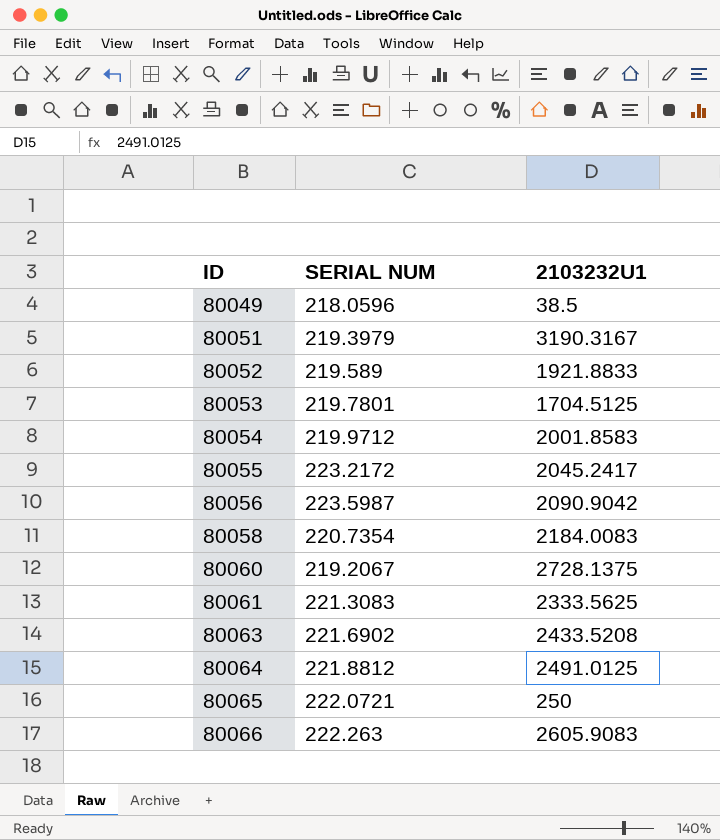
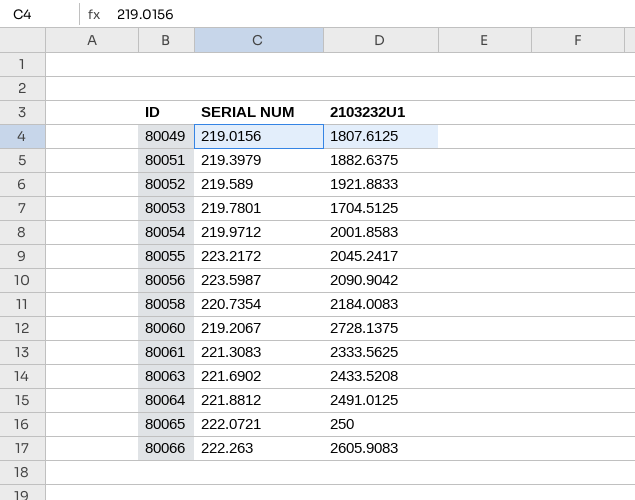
80049 | SERIAL NUM: 218.0596 -> 219.0156
80049 | 2103232U1: 38.5 -> 1807.6125
80051 | 2103232U1: 3190.3167 -> 1882.6375

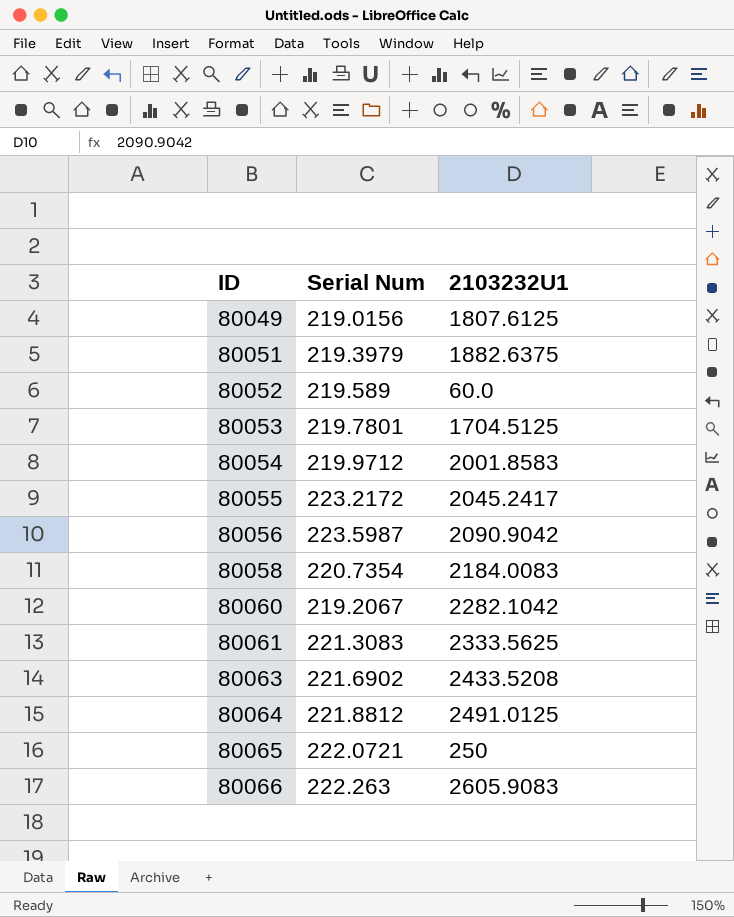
column name: SERIAL NUM -> Serial Num
80052 | 2103232U1: 1921.8833 -> 60.0
80060 | 2103232U1: 2728.1375 -> 2282.1042

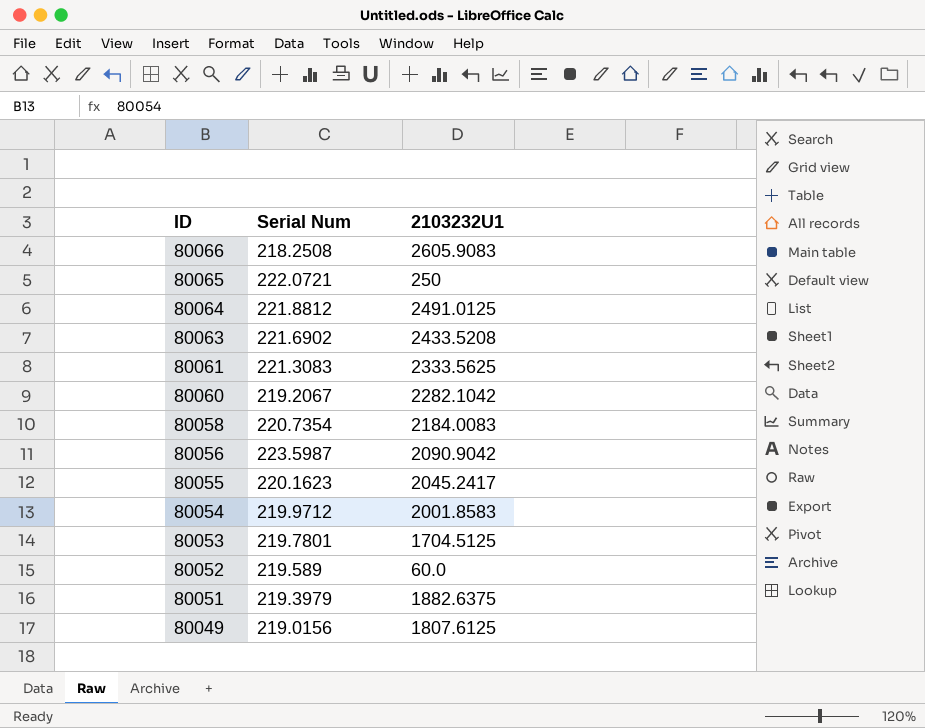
row order: ID ascending -> ID descending
80066 | Serial Num: 222.263 -> 218.2508
80055 | Serial Num: 223.2172 -> 220.1623

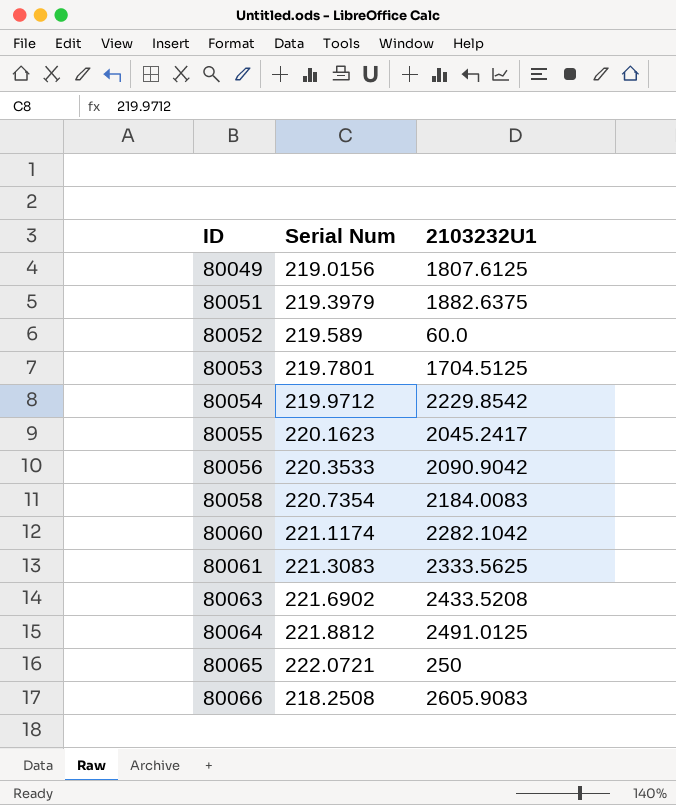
row order: ID descending -> ID ascending
80054 | 2103232U1: 2001.8583 -> 2229.8542
80056 | Serial Num: 223.5987 -> 220.3533
80060 | Serial Num: 219.2067 -> 221.1174

